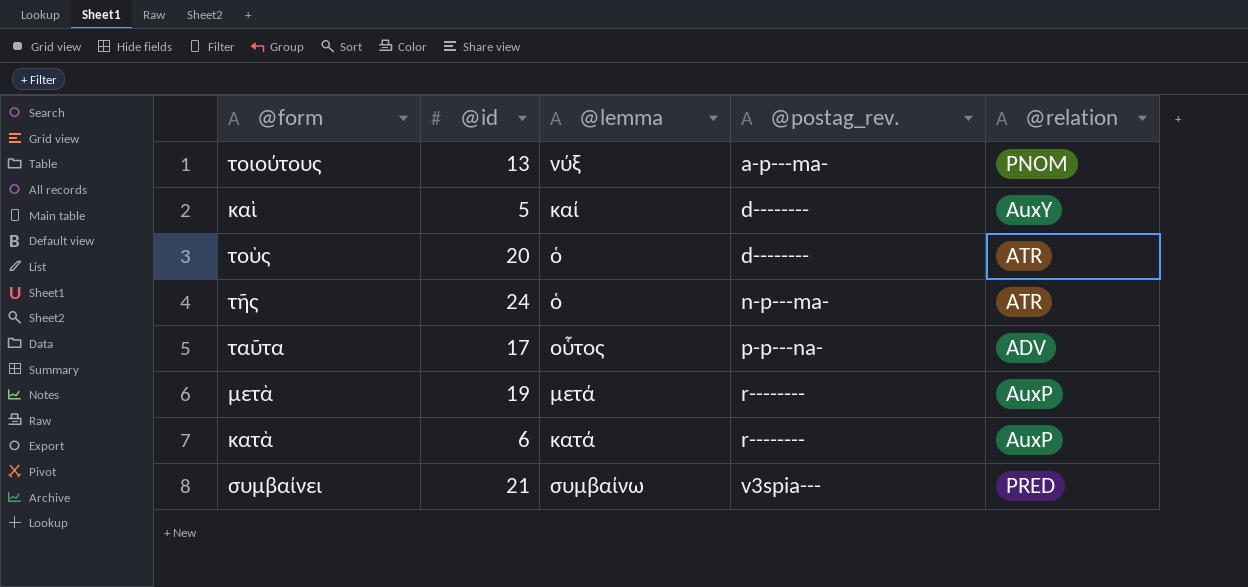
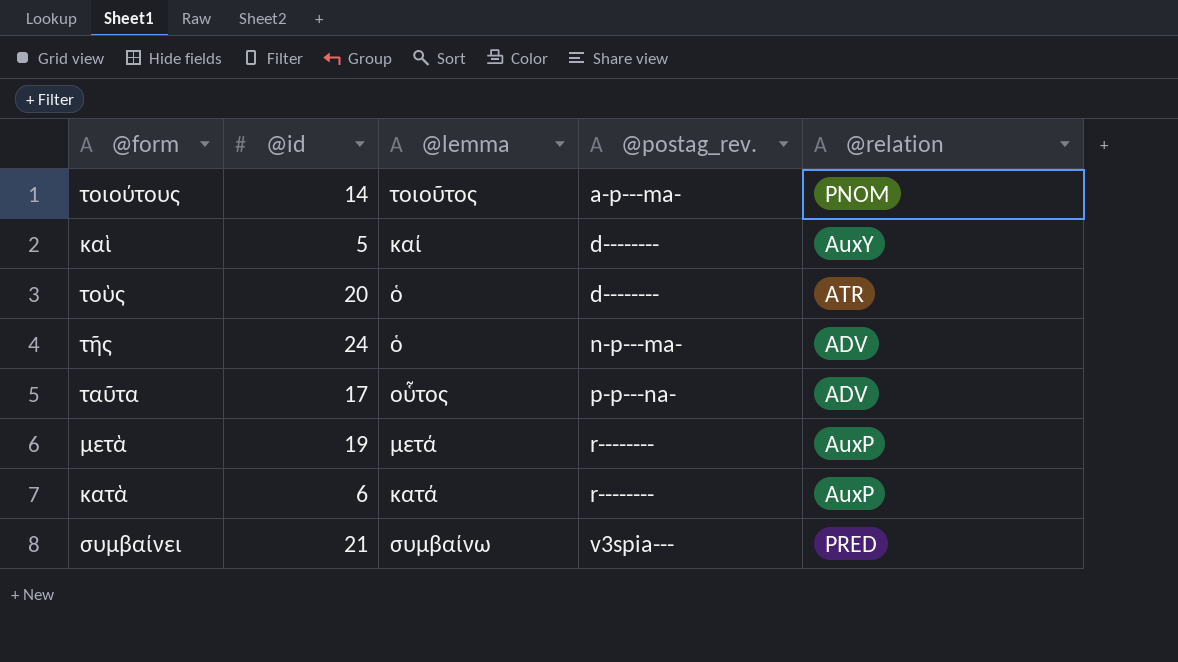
τοιούτους | @id: 13 -> 14
τοιούτους | @lemma: νύξ -> τοιοῦτος
τῆς | @relation: ATR -> ADV

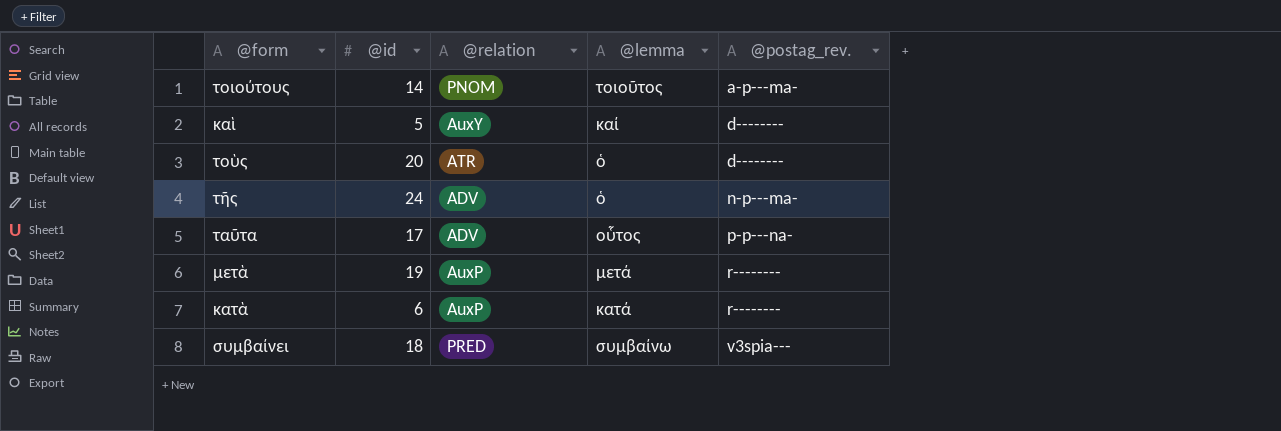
column @relation | position: 5 -> 3
συμβαίνει | @id: 21 -> 18

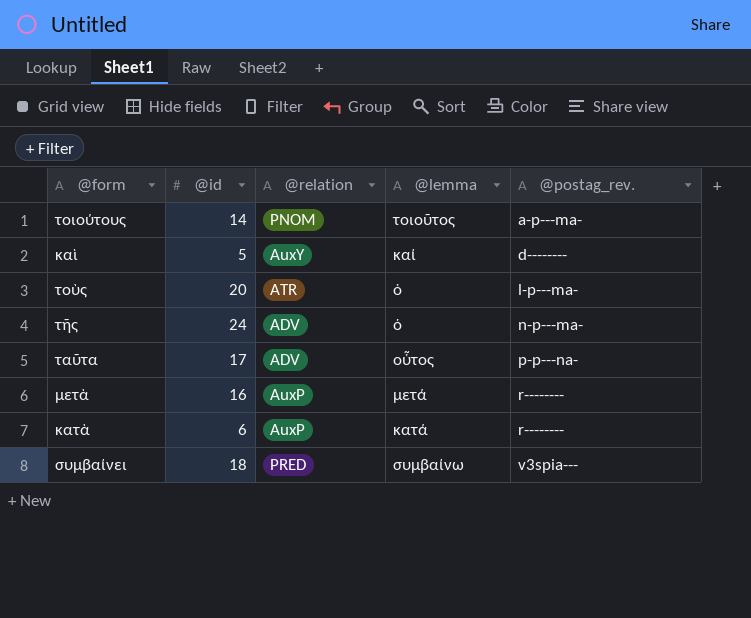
τοὺς | @postag_rev.: d-------- -> l-p---ma-
μετὰ | @id: 19 -> 16

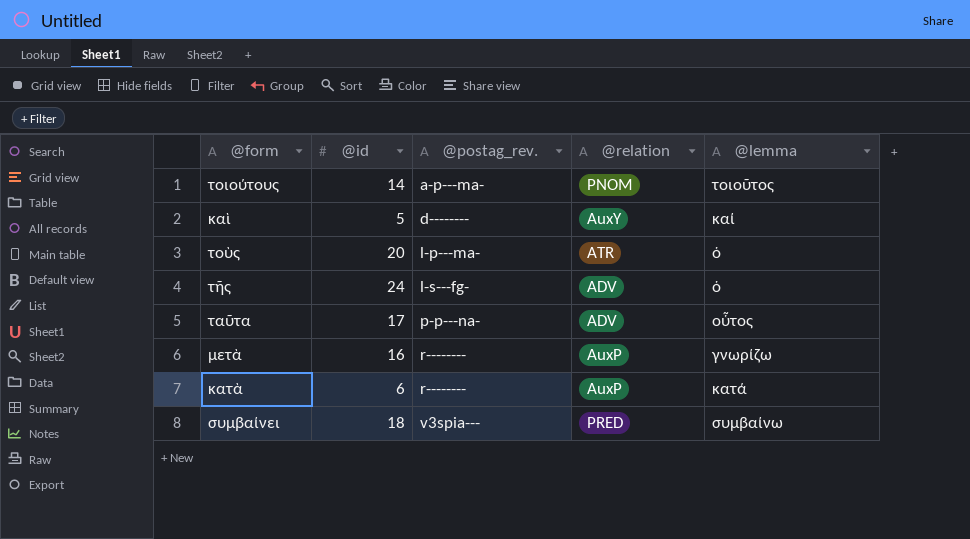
column @postag_rev. | position: 5 -> 3
τῆς | @postag_rev.: n-p---ma- -> l-s---fg-
μετὰ | @lemma: μετά -> γνωρίζω

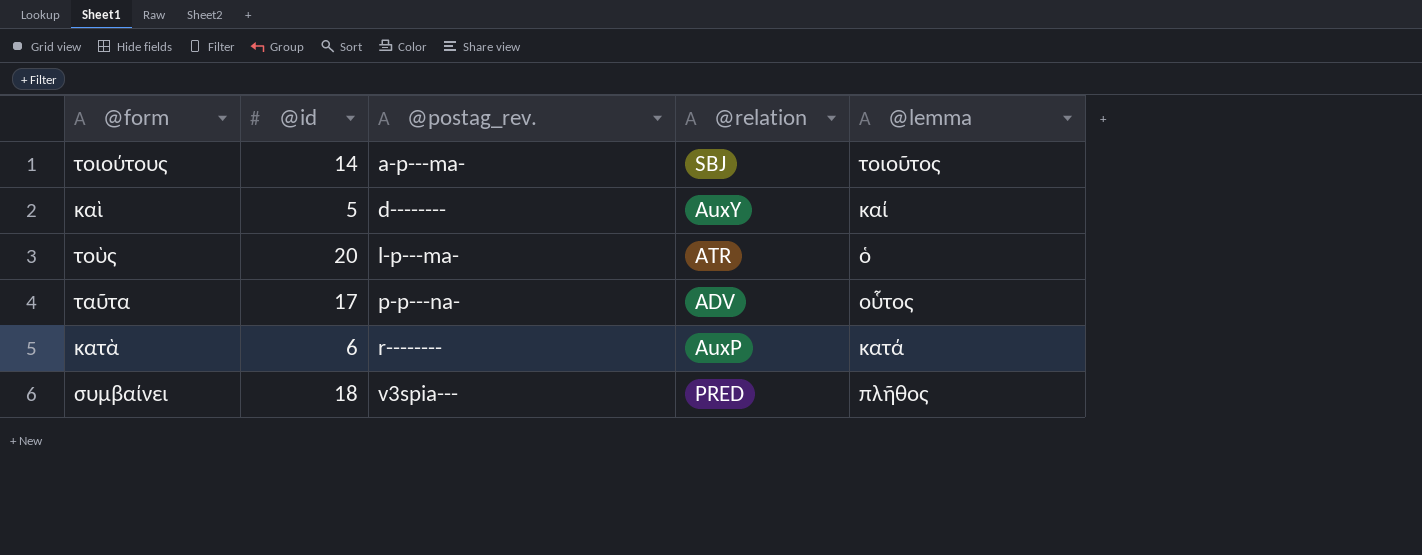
row τῆς: 24 | l-s---fg- | ADV | ὁ -> none
row μετὰ: 16 | r-------- | AuxP | γνωρίζω -> none
τοιούτους | @relation: PNOM -> SBJ
συμβαίνει | @lemma: συμβαίνω -> πλῆθος

